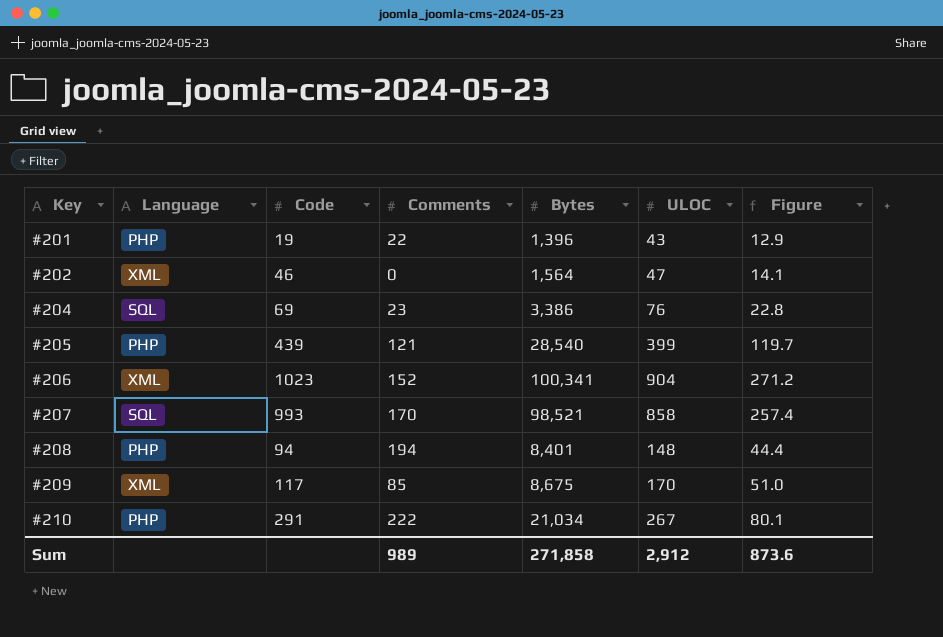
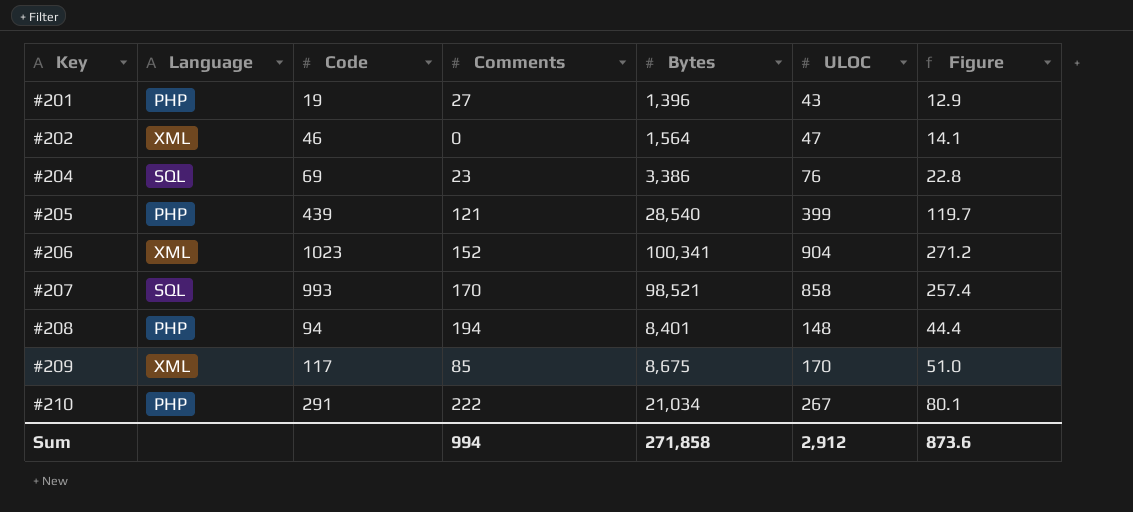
#201 | Comments: 22 -> 27
Sum | Comments: 989 -> 994

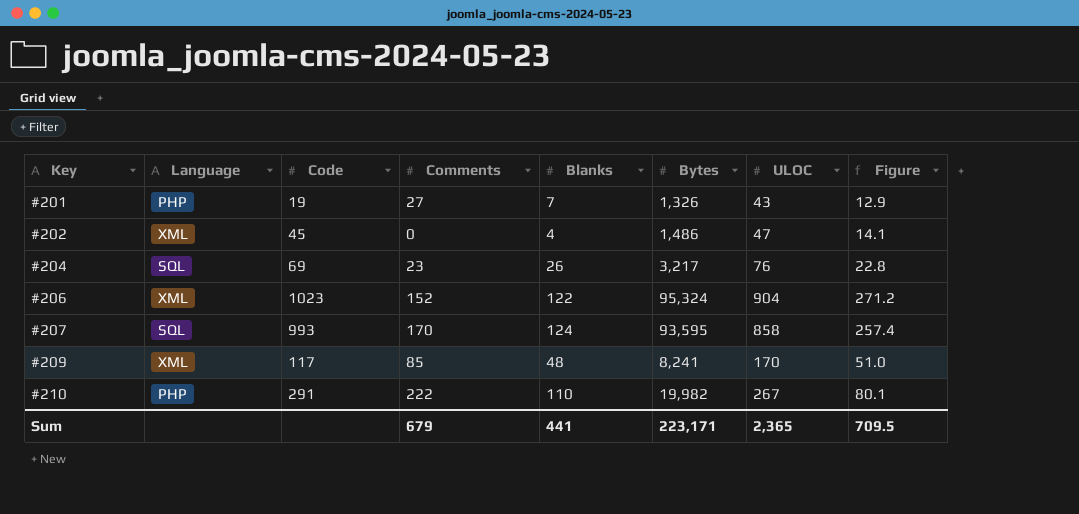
column Blanks | position: none -> 5
row #205: PHP | 439 | 121 | 28,540 | 399 | 119.7 -> none
row #208: PHP | 94 | 194 | 8,401 | 148 | 44.4 -> none
#201 | Bytes: 1,396 -> 1,326
#202 | Code: 46 -> 45
#202 | Bytes: 1,564 -> 1,486
#204 | Bytes: 3,386 -> 3,217
#206 | Bytes: 100,341 -> 95,324
#207 | Bytes: 98,521 -> 93,595
#209 | Bytes: 8,675 -> 8,241
#210 | Bytes: 21,034 -> 19,982
Sum | Comments: 994 -> 679
Sum | Bytes: 271,858 -> 223,171
Sum | ULOC: 2,912 -> 2,365
Sum | Figure: 873.6 -> 709.5

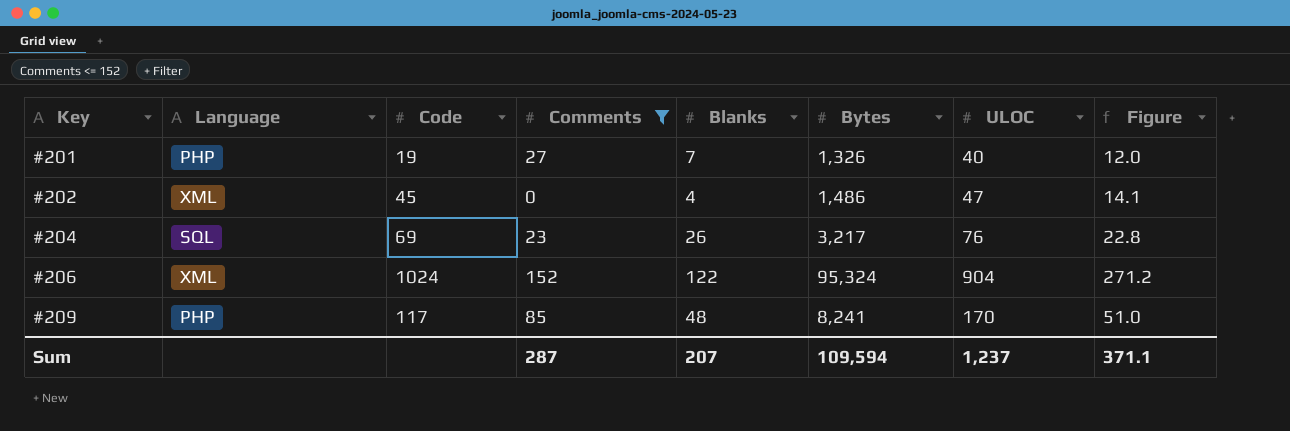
filter: none -> Comments <= 152
#201 | ULOC: 43 -> 40
#201 | Figure: 12.9 -> 12.0
#206 | Code: 1023 -> 1024
#209 | Language: XML -> PHP
Sum | Comments: 679 -> 287
Sum | Blanks: 441 -> 207
Sum | Bytes: 223,171 -> 109,594
Sum | ULOC: 2,365 -> 1,237
Sum | Figure: 709.5 -> 371.1

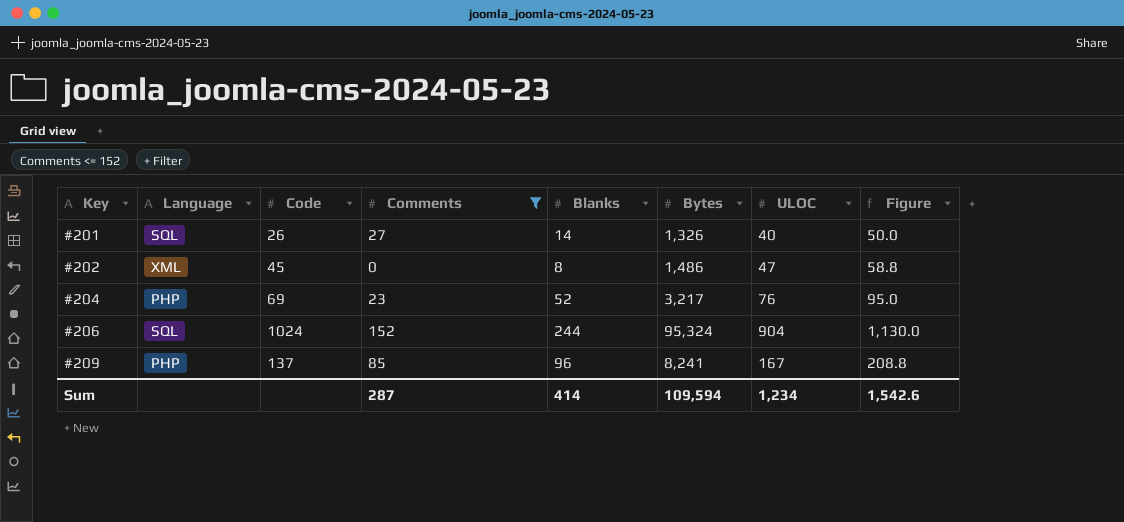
column Figure | formula: [ULOC] * 0.3 -> [ULOC] * 1.25
#201 | Language: PHP -> SQL
#201 | Code: 19 -> 26
#201 | Blanks: 7 -> 14
#202 | Blanks: 4 -> 8
#204 | Language: SQL -> PHP
#204 | Blanks: 26 -> 52
#206 | Language: XML -> SQL
#206 | Blanks: 122 -> 244
#209 | Code: 117 -> 137
#209 | Blanks: 48 -> 96
#209 | ULOC: 170 -> 167
Sum | Blanks: 207 -> 414
Sum | ULOC: 1,237 -> 1,234
Sum | Figure: 371.1 -> 1,542.6

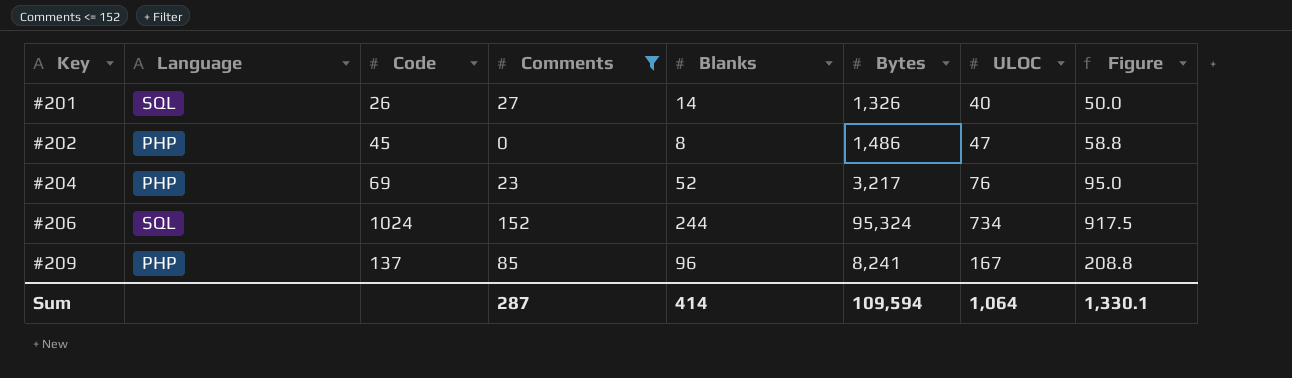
#202 | Language: XML -> PHP
#206 | ULOC: 904 -> 734
#206 | Figure: 1,130.0 -> 917.5
Sum | ULOC: 1,234 -> 1,064
Sum | Figure: 1,542.6 -> 1,330.1

